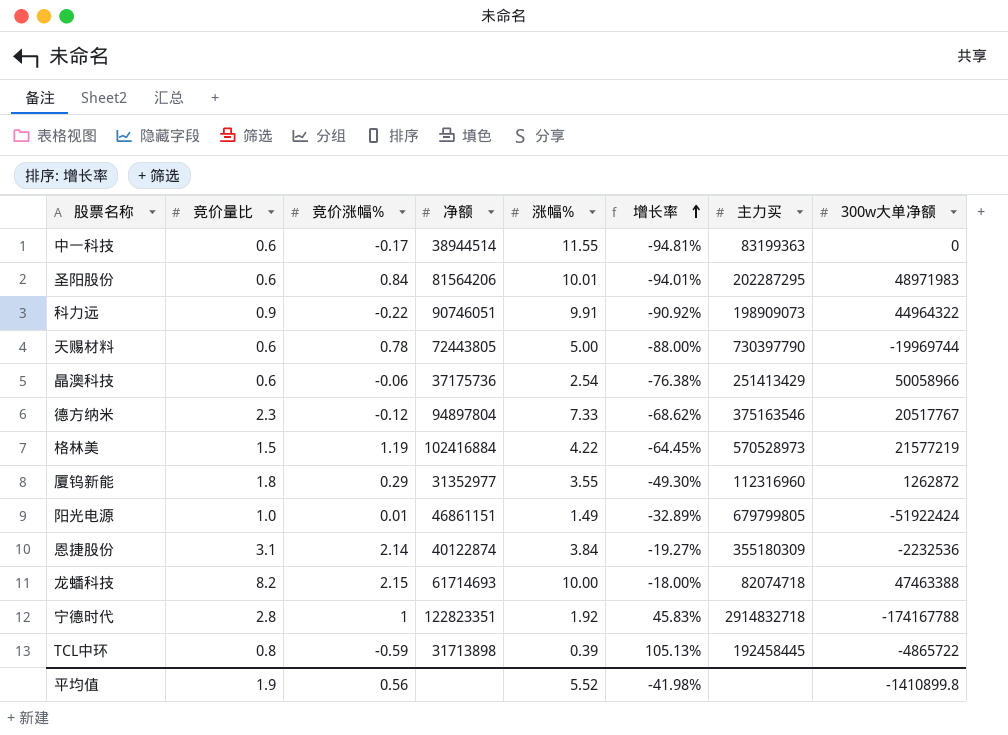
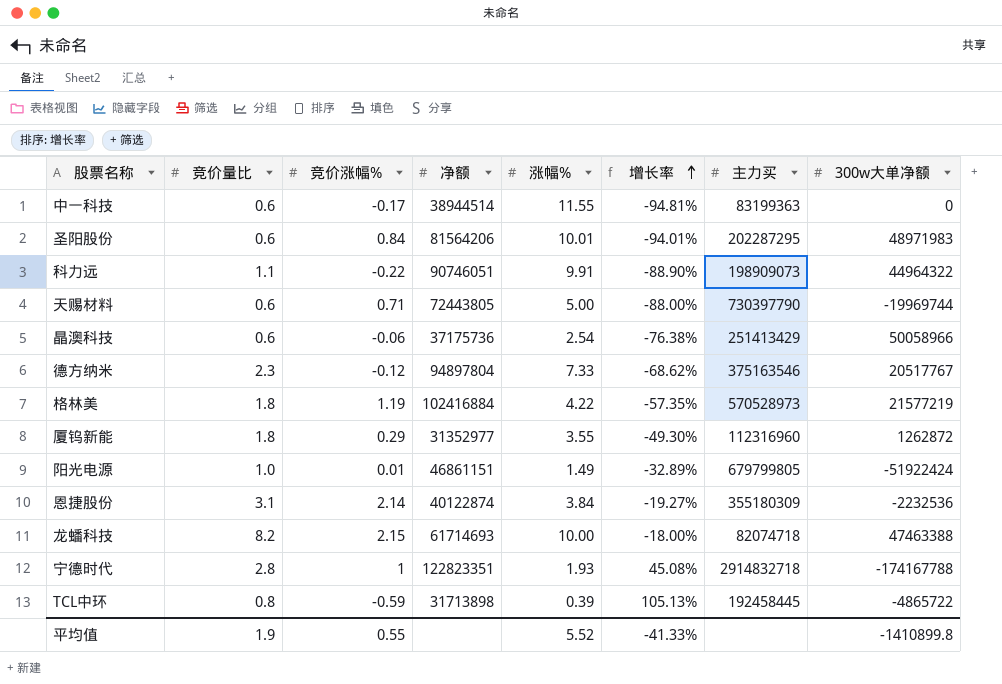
科力远 | 竞价量比: 0.9 -> 1.1
科力远 | 增长率: -90.92% -> -88.90%
天赐材料 | 竞价涨幅%: 0.78 -> 0.71
格林美 | 竞价量比: 1.5 -> 1.8
格林美 | 增长率: -64.45% -> -57.35%
宁德时代 | 涨幅%: 1.92 -> 1.93
宁德时代 | 增长率: 45.83% -> 45.08%
平均值 | 竞价涨幅%: 0.56 -> 0.55
平均值 | 增长率: -41.98% -> -41.33%

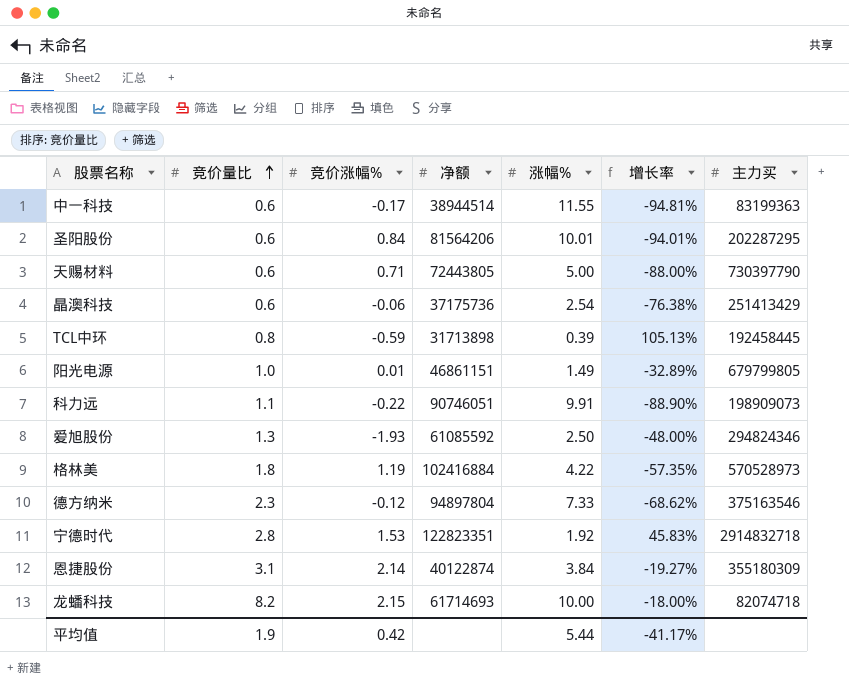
row order: 增长率 ascending -> 竞价量比 ascending
column 300w大单净额 | position: 8 -> none
row 厦钨新能: 1.8 | 0.29 | 31352977 | 3.55 | -49.30% | 112316960 | 1262872 -> none
row 爱旭股份: none -> 1.3 | -1.93 | 61085592 | 2.50 | -48.00% | 294824346
宁德时代 | 竞价涨幅%: 1 -> 1.53
宁德时代 | 涨幅%: 1.93 -> 1.92
宁德时代 | 增长率: 45.08% -> 45.83%
平均值 | 竞价涨幅%: 0.55 -> 0.42
平均值 | 涨幅%: 5.52 -> 5.44
平均值 | 增长率: -41.33% -> -41.17%

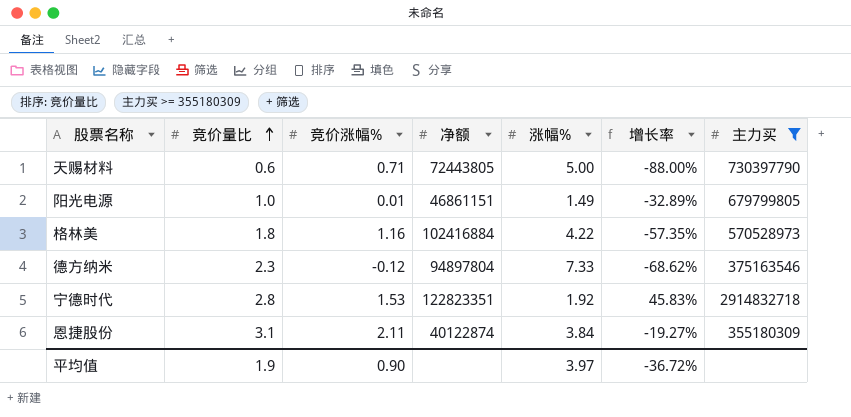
filter: none -> 主力买 >= 355180309
格林美 | 竞价涨幅%: 1.19 -> 1.16
恩捷股份 | 竞价涨幅%: 2.14 -> 2.11
平均值 | 竞价涨幅%: 0.42 -> 0.90
平均值 | 涨幅%: 5.44 -> 3.97
平均值 | 增长率: -41.17% -> -36.72%

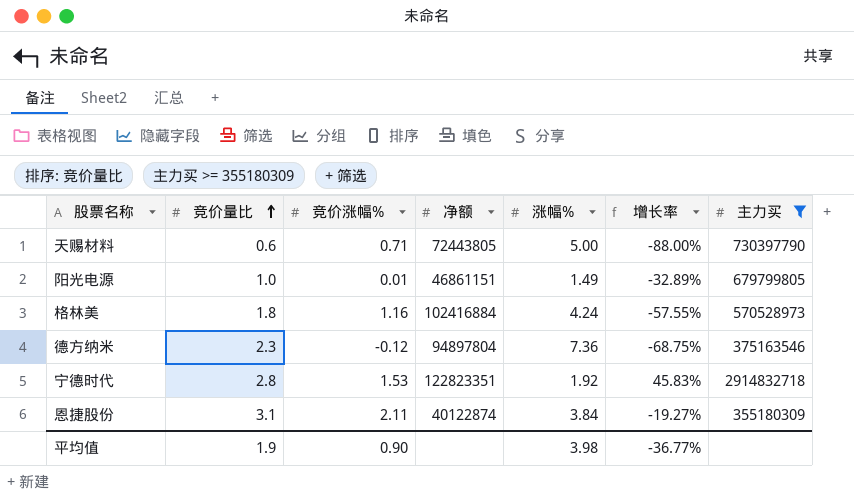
格林美 | 涨幅%: 4.22 -> 4.24
格林美 | 增长率: -57.35% -> -57.55%
德方纳米 | 涨幅%: 7.33 -> 7.36
德方纳米 | 增长率: -68.62% -> -68.75%
平均值 | 涨幅%: 3.97 -> 3.98
平均值 | 增长率: -36.72% -> -36.77%

